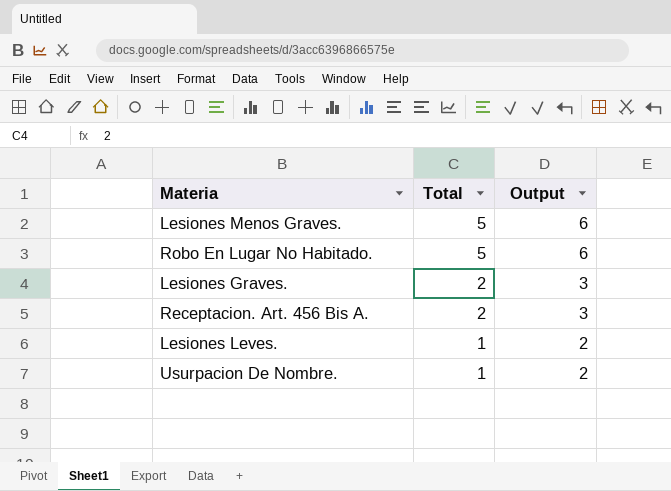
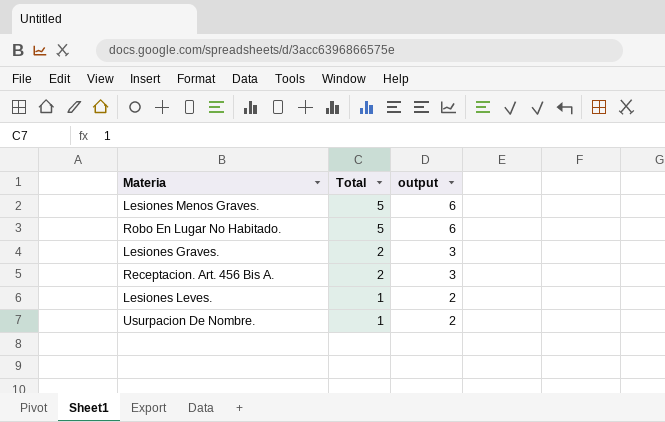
column name: Output -> output

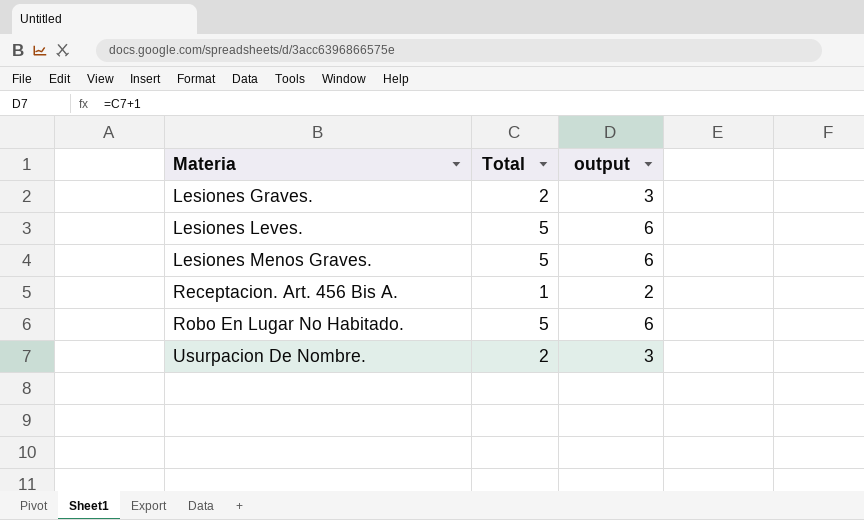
row order: Total descending -> Materia ascending
Lesiones Leves. | Total: 1 -> 5
Lesiones Leves. | output: 2 -> 6
Receptacion. Art. 456 Bis A. | Total: 2 -> 1
Receptacion. Art. 456 Bis A. | output: 3 -> 2
Usurpacion De Nombre. | Total: 1 -> 2
Usurpacion De Nombre. | output: 2 -> 3

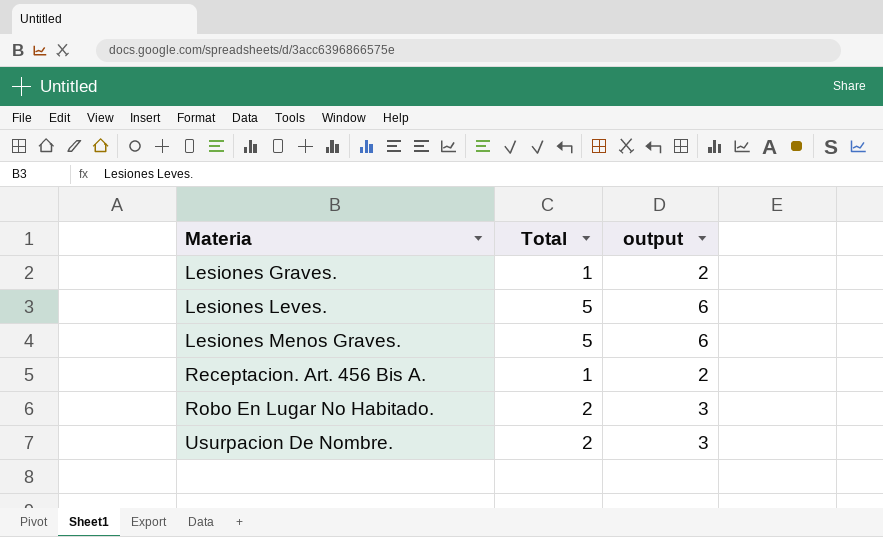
Lesiones Graves. | Total: 2 -> 1
Lesiones Graves. | output: 3 -> 2
Robo En Lugar No Habitado. | Total: 5 -> 2
Robo En Lugar No Habitado. | output: 6 -> 3

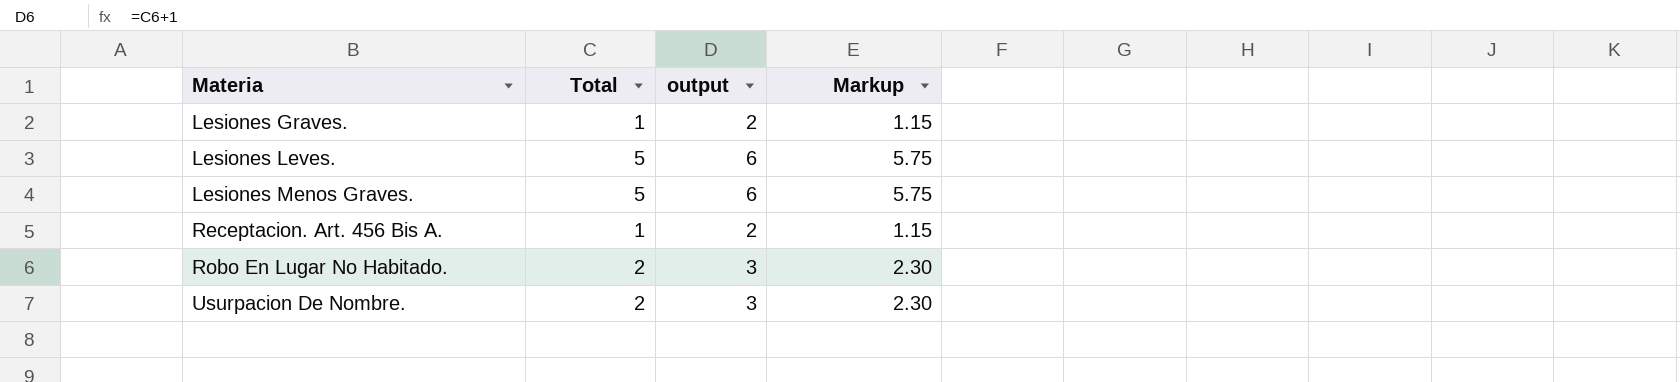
column Markup | formula: none -> [Total] * 1.15

